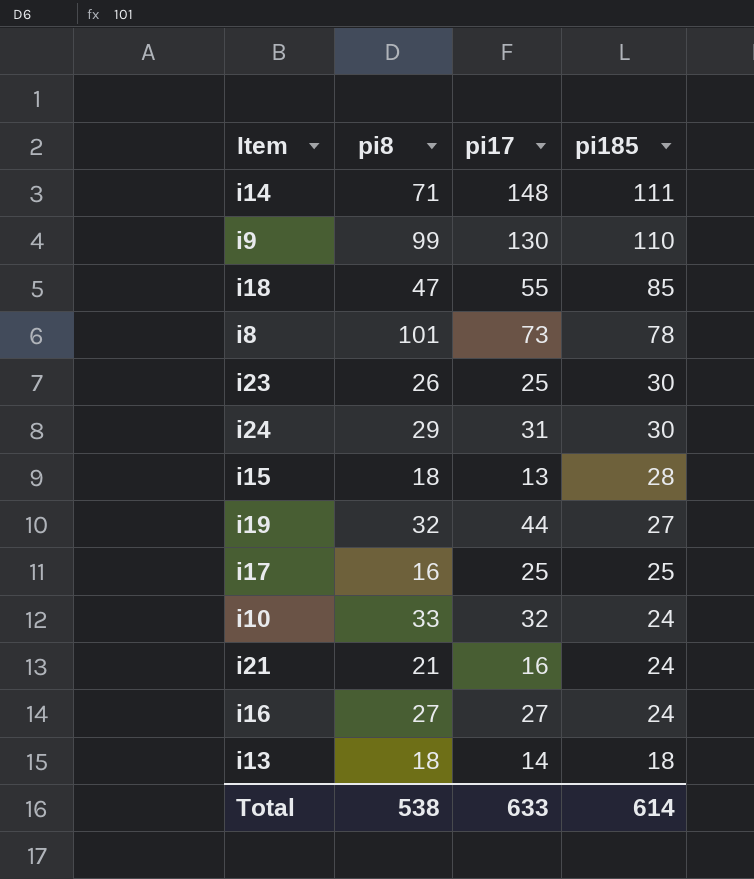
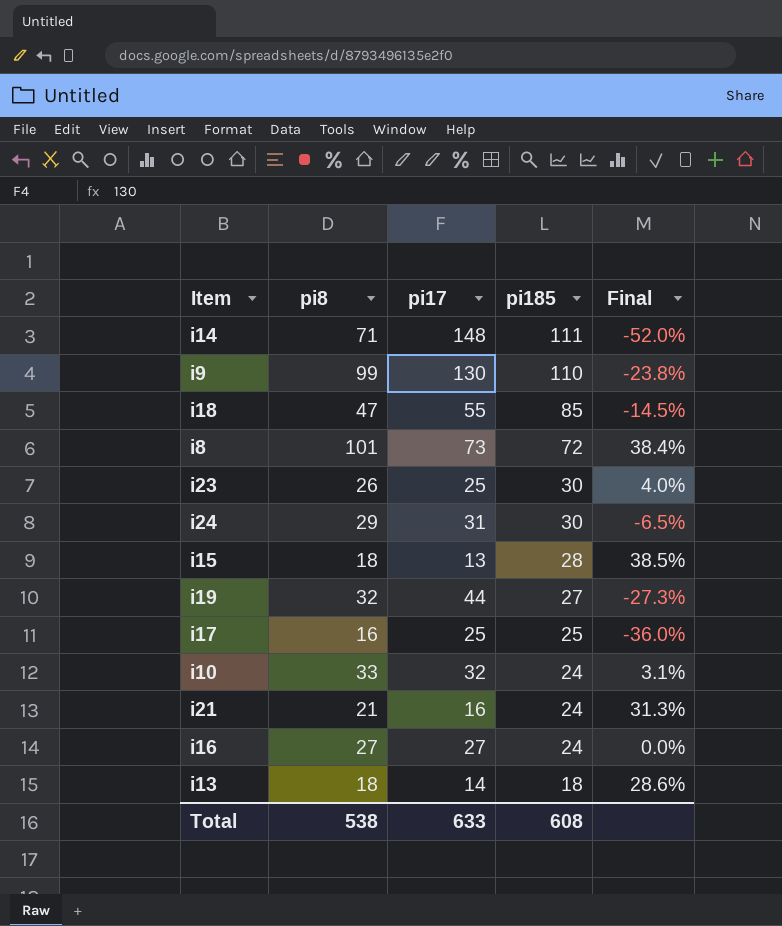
column Final | formula: none -> ([pi8] - [pi17]) / [pi17]
i8 | pi185: 78 -> 72
Total | pi185: 614 -> 608

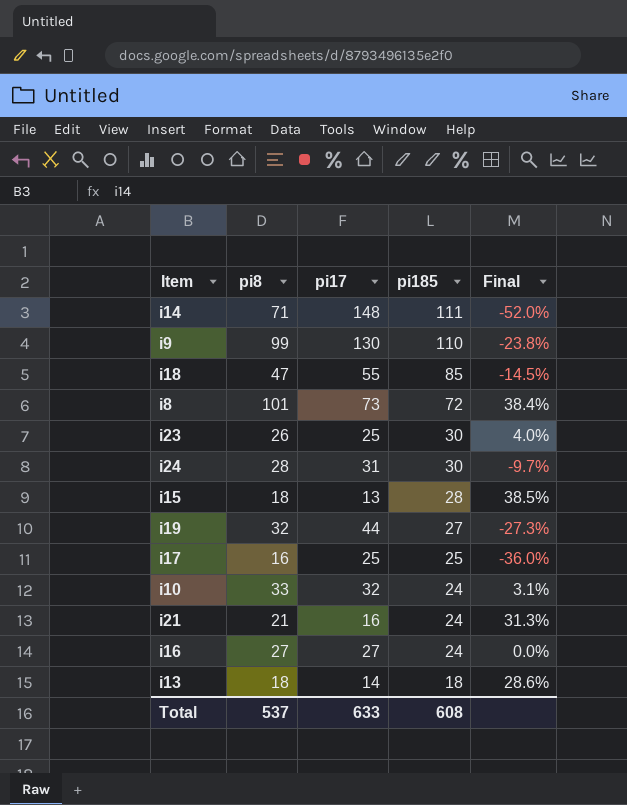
i24 | pi8: 29 -> 28
i24 | Final: -6.5% -> -9.7%
Total | pi8: 538 -> 537

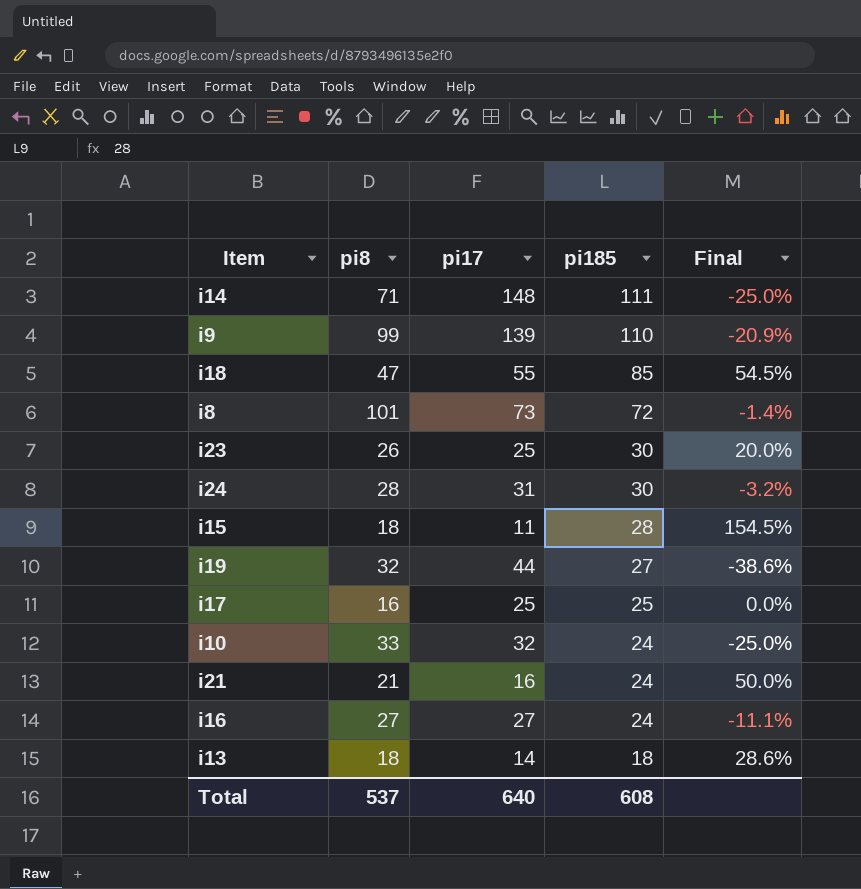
column Final | formula: ([pi8] - [pi17]) / [pi17] -> ([pi185] - [pi17]) / [pi17]
i9 | pi17: 130 -> 139
i15 | pi17: 13 -> 11
Total | pi17: 633 -> 640

